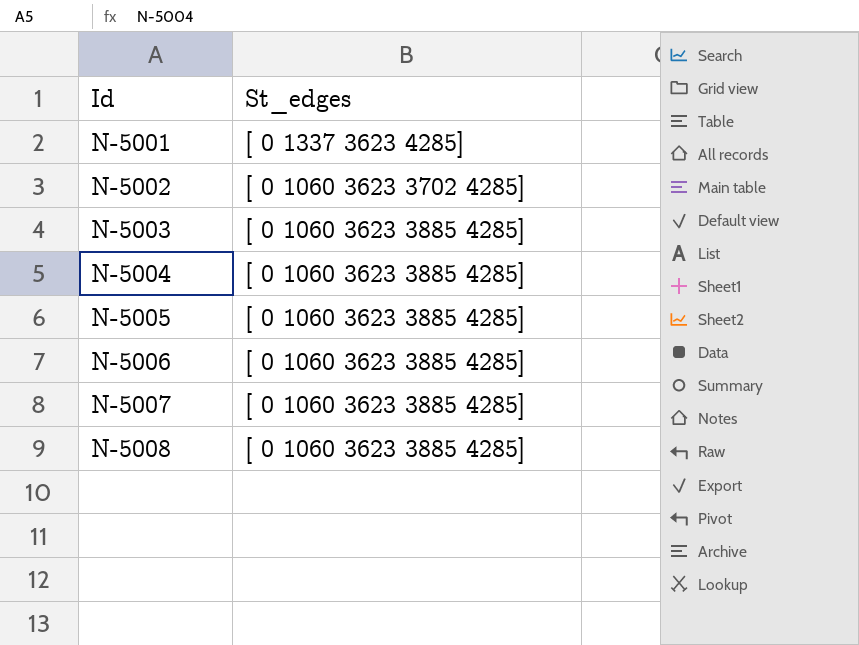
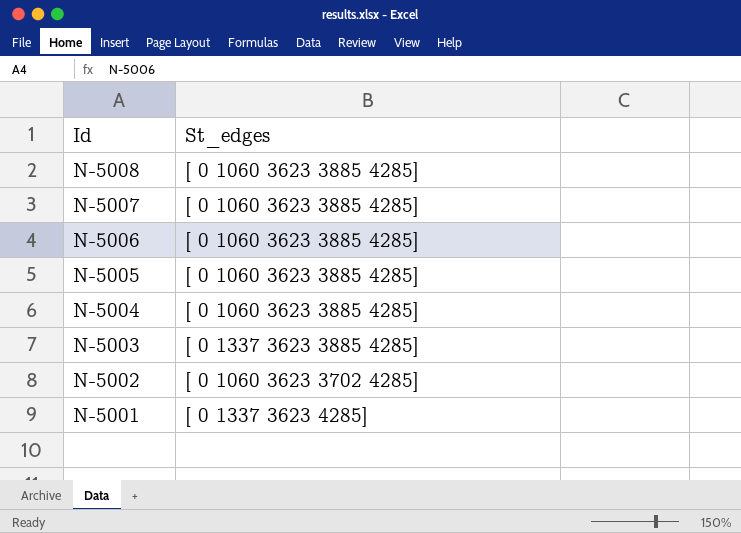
row order: Id ascending -> Id descending
N-5003 | St_edges: [ 0 1060 3623 3885 4285] -> [ 0 1337 3623 3885 4285]

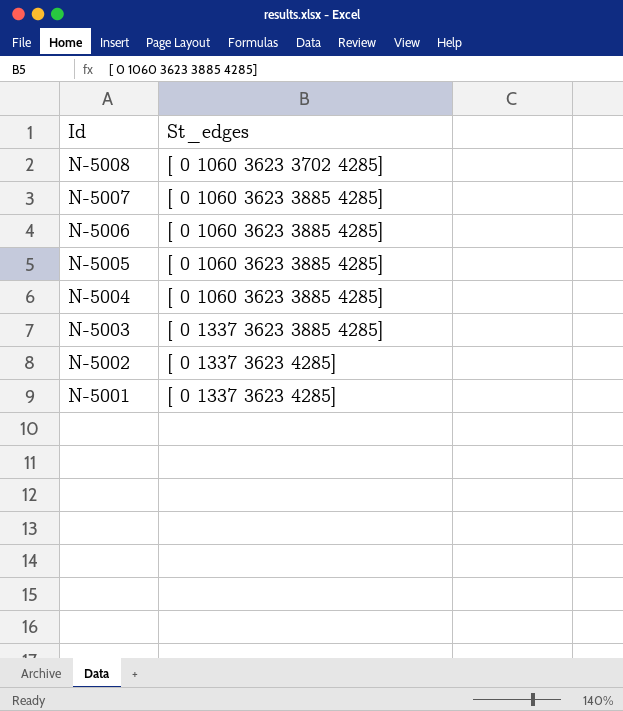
N-5008 | St_edges: [ 0 1060 3623 3885 4285] -> [ 0 1060 3623 3702 4285]
N-5002 | St_edges: [ 0 1060 3623 3702 4285] -> [ 0 1337 3623 4285]

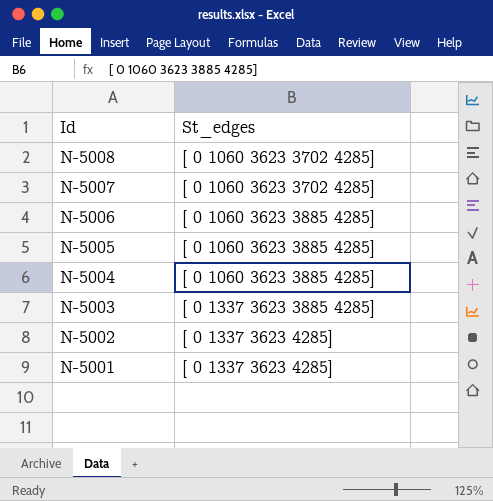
N-5007 | St_edges: [ 0 1060 3623 3885 4285] -> [ 0 1060 3623 3702 4285]

